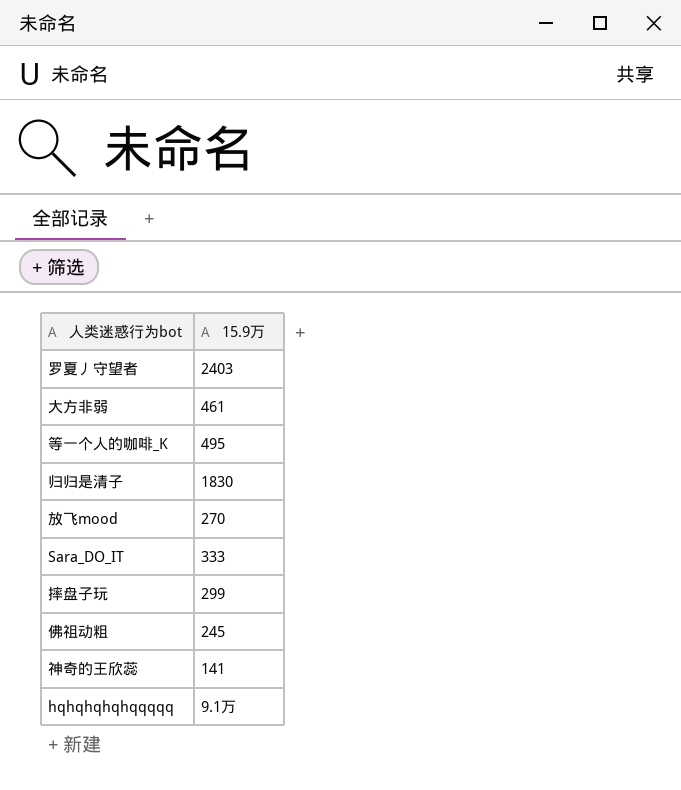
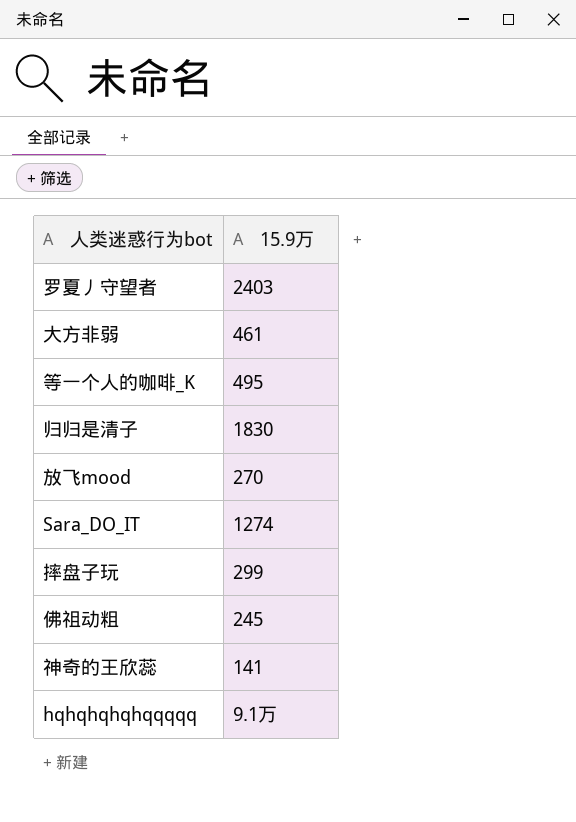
Sara_DO_IT | 15.9万: 333 -> 1274

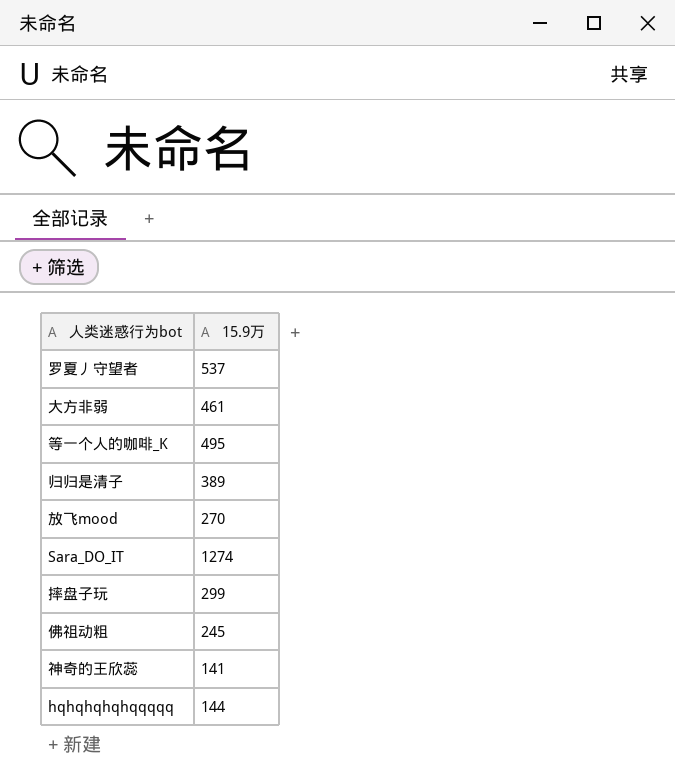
罗夏丿守望者 | 15.9万: 2403 -> 537
归归是清子 | 15.9万: 1830 -> 389
hqhqhqhqhqqqqq | 15.9万: 9.1万 -> 144

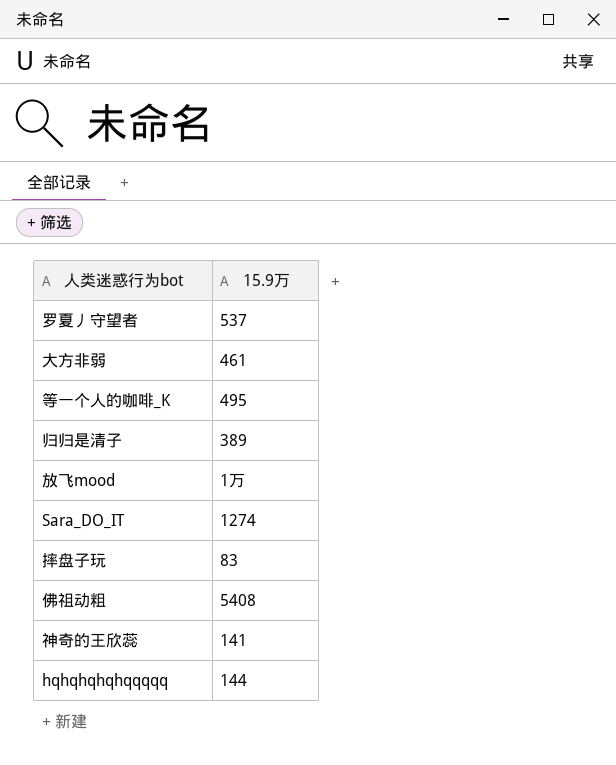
放飞mood | 15.9万: 270 -> 1万
摔盘子玩 | 15.9万: 299 -> 83
佛祖动粗 | 15.9万: 245 -> 5408

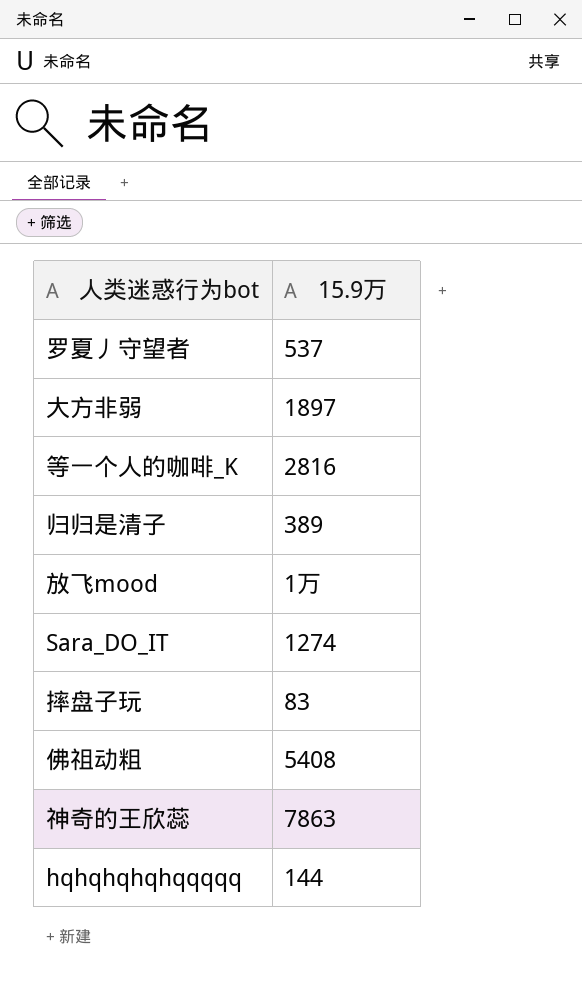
大方非弱 | 15.9万: 461 -> 1897
等一个人的咖啡_K | 15.9万: 495 -> 2816
神奇的王欣蕊 | 15.9万: 141 -> 7863

